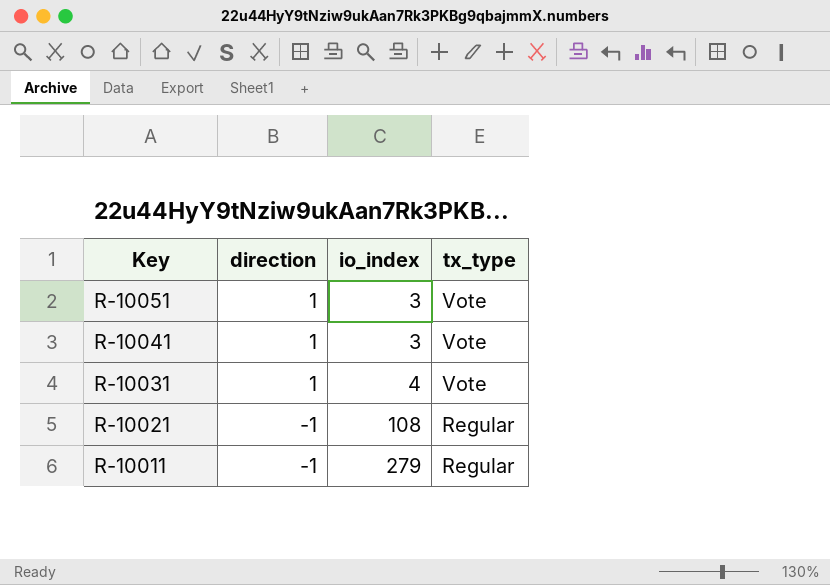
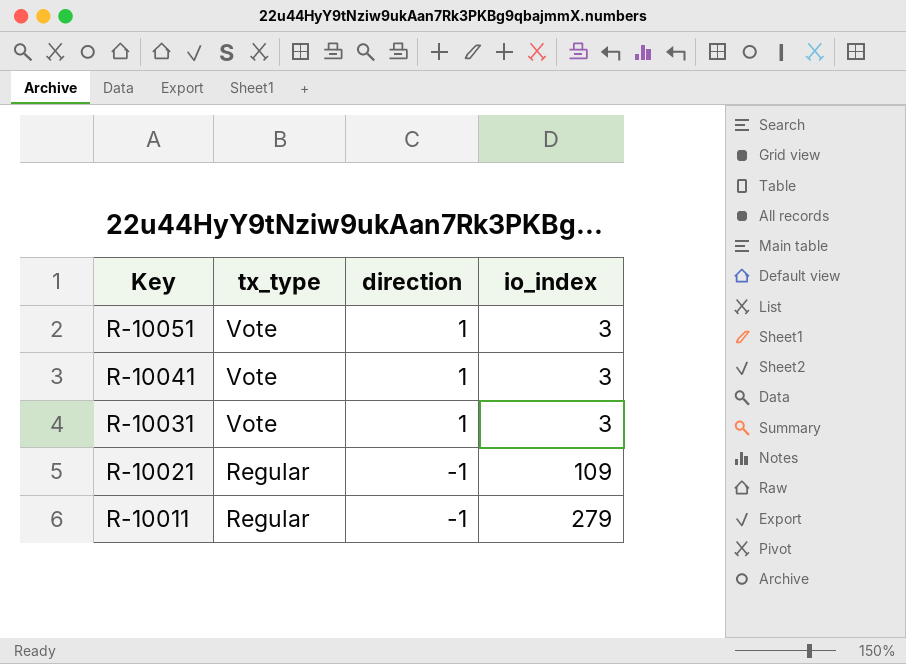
column tx_type | position: 4 -> 2
R-10031 | io_index: 4 -> 3
R-10021 | io_index: 108 -> 109

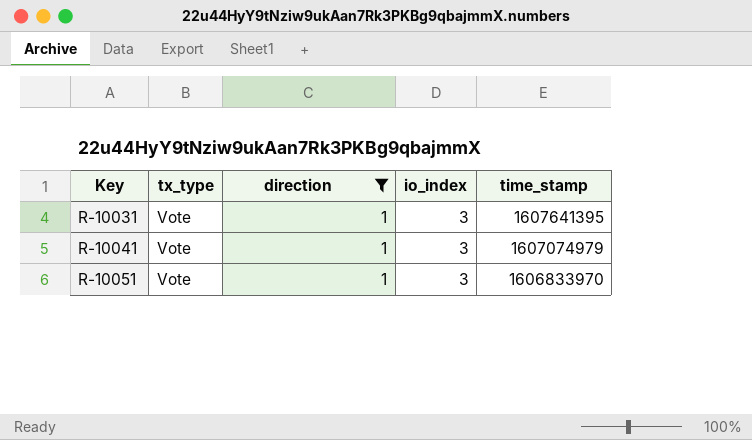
filter: none -> direction = 1
row order: Key descending -> Key ascending
column time_stamp | position: none -> 5

